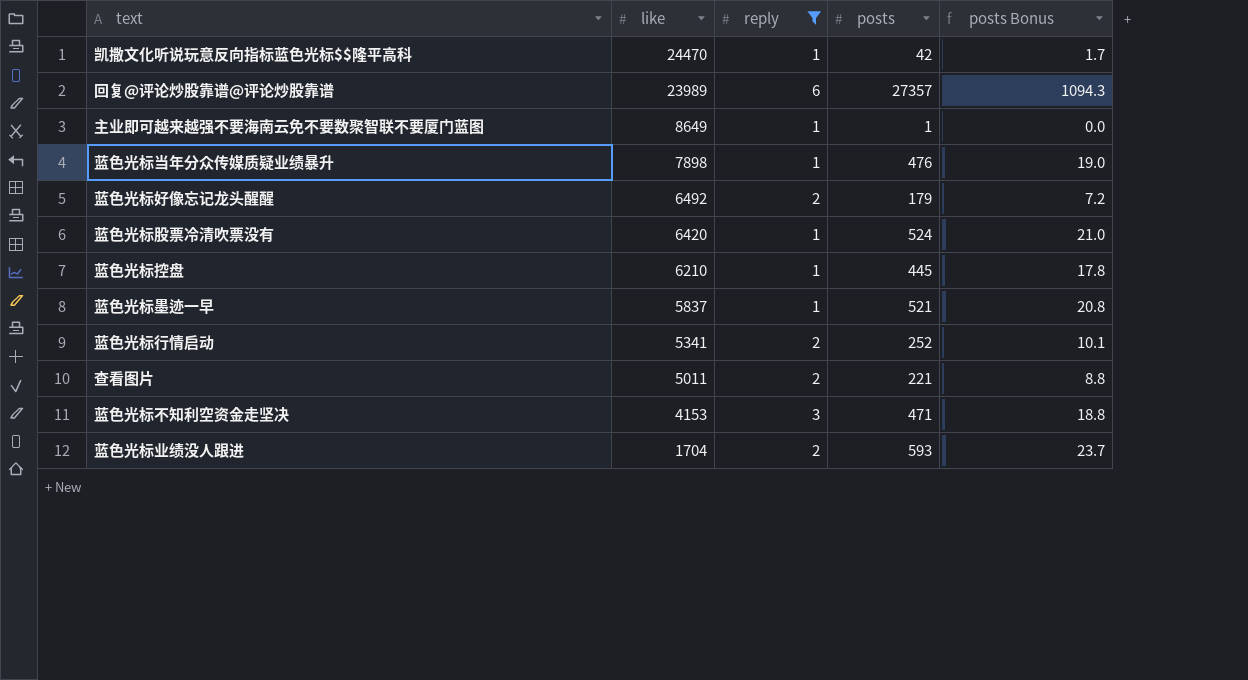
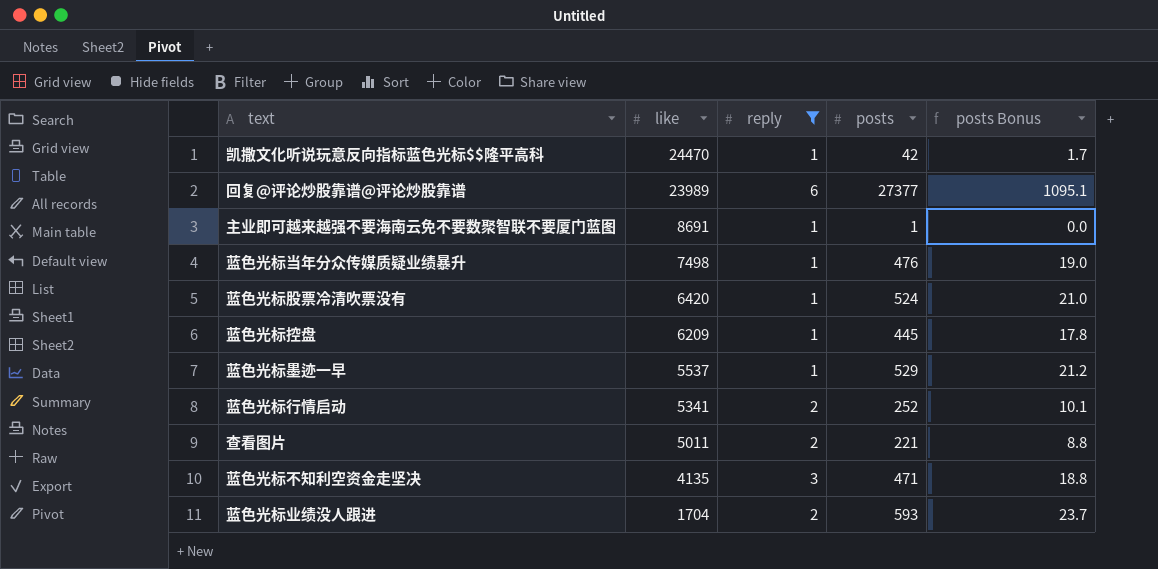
row 蓝色光标好像忘记龙头醒醒: 6492 | 2 | 179 | 7.2 -> none
回复@评论炒股靠谱@评论炒股靠谱 | posts: 27357 -> 27377
回复@评论炒股靠谱@评论炒股靠谱 | posts Bonus: 1094.3 -> 1095.1
主业即可越来越强不要海南云免不要数聚智联不要厦门蓝图 | like: 8649 -> 8691
蓝色光标当年分众传媒质疑业绩暴升 | like: 7898 -> 7498
蓝色光标控盘 | like: 6210 -> 6209
蓝色光标墨迹一早 | like: 5837 -> 5537
蓝色光标墨迹一早 | posts: 521 -> 529
蓝色光标墨迹一早 | posts Bonus: 20.8 -> 21.2
蓝色光标不知利空资金走坚决 | like: 4153 -> 4135

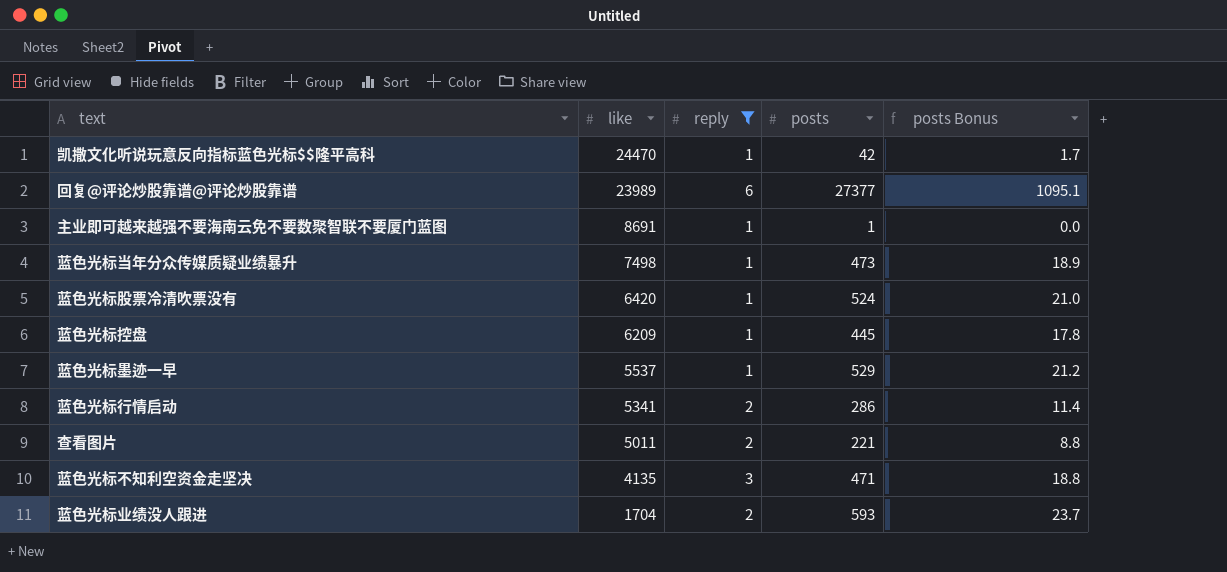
蓝色光标当年分众传媒质疑业绩暴升 | posts: 476 -> 473
蓝色光标当年分众传媒质疑业绩暴升 | posts Bonus: 19.0 -> 18.9
蓝色光标行情启动 | posts: 252 -> 286
蓝色光标行情启动 | posts Bonus: 10.1 -> 11.4

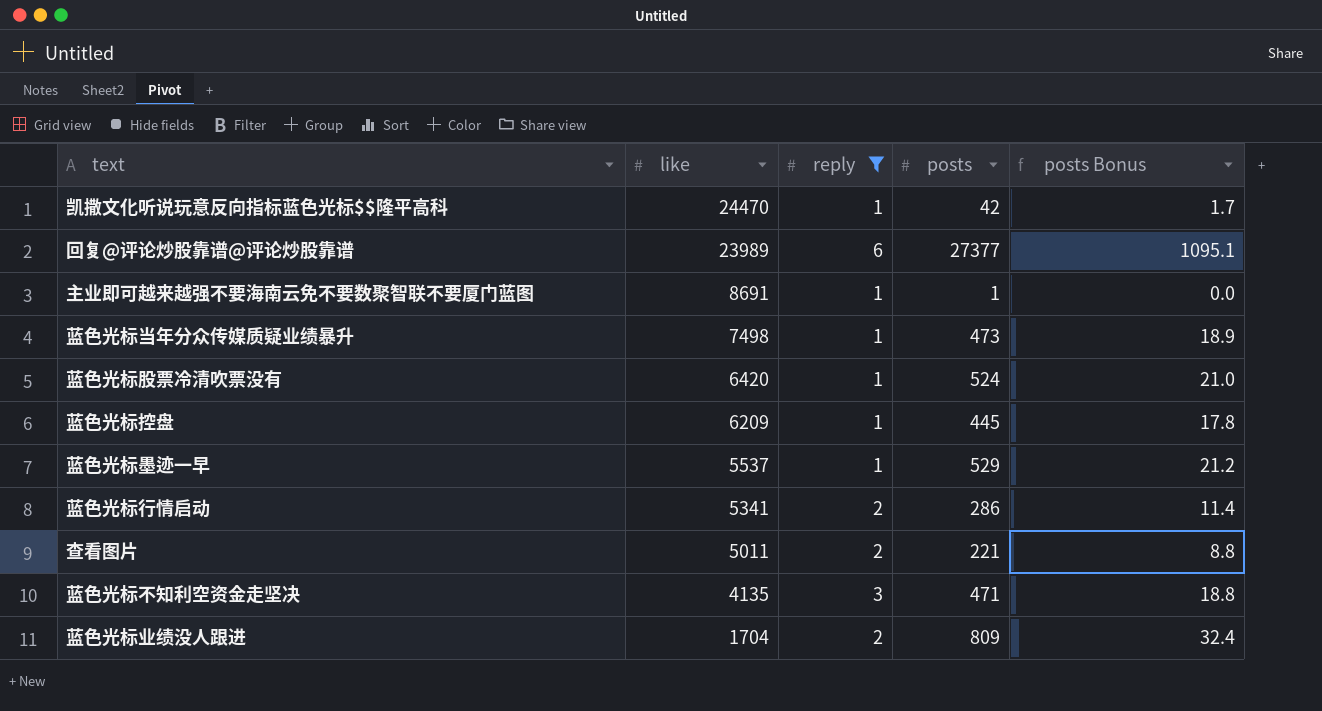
蓝色光标业绩没人跟进 | posts: 593 -> 809
蓝色光标业绩没人跟进 | posts Bonus: 23.7 -> 32.4

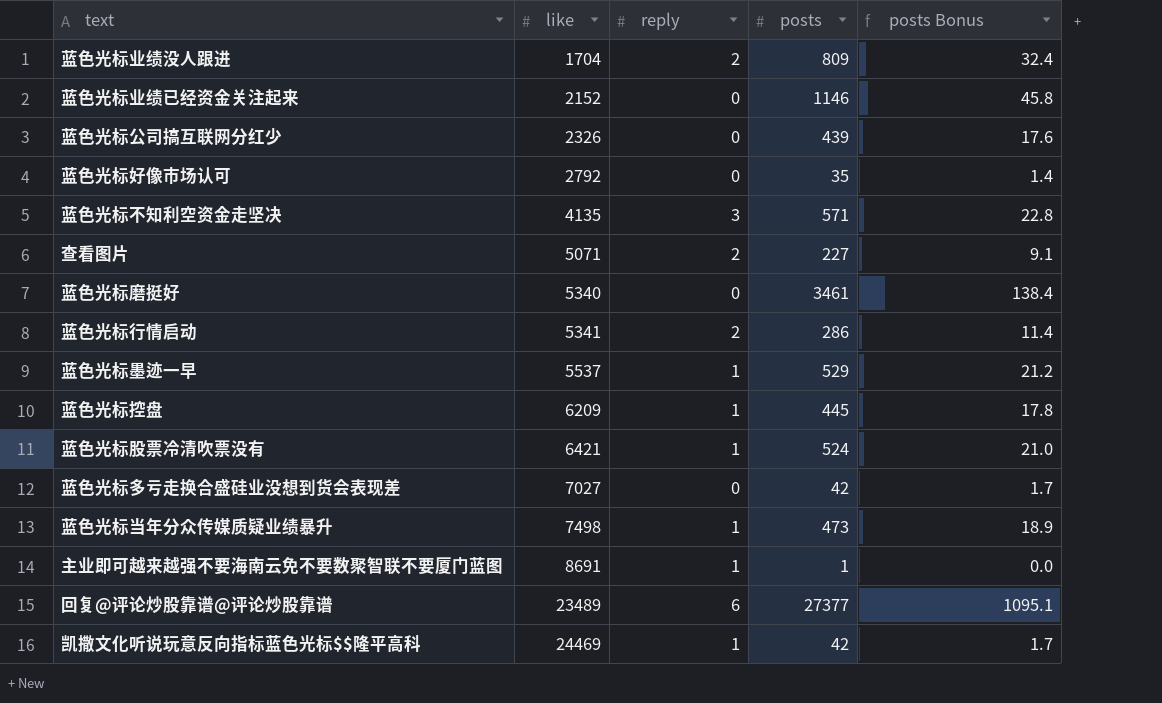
filter: reply != 0 -> none
row order: like descending -> like ascending
蓝色光标不知利空资金走坚决 | posts: 471 -> 571
蓝色光标不知利空资金走坚决 | posts Bonus: 18.8 -> 22.8
查看图片 | like: 5011 -> 5071
查看图片 | posts: 221 -> 227
查看图片 | posts Bonus: 8.8 -> 9.1
蓝色光标股票冷清吹票没有 | like: 6420 -> 6421
回复@评论炒股靠谱@评论炒股靠谱 | like: 23989 -> 23489
凯撒文化听说玩意反向指标蓝色光标$$隆平高科 | like: 24470 -> 24469

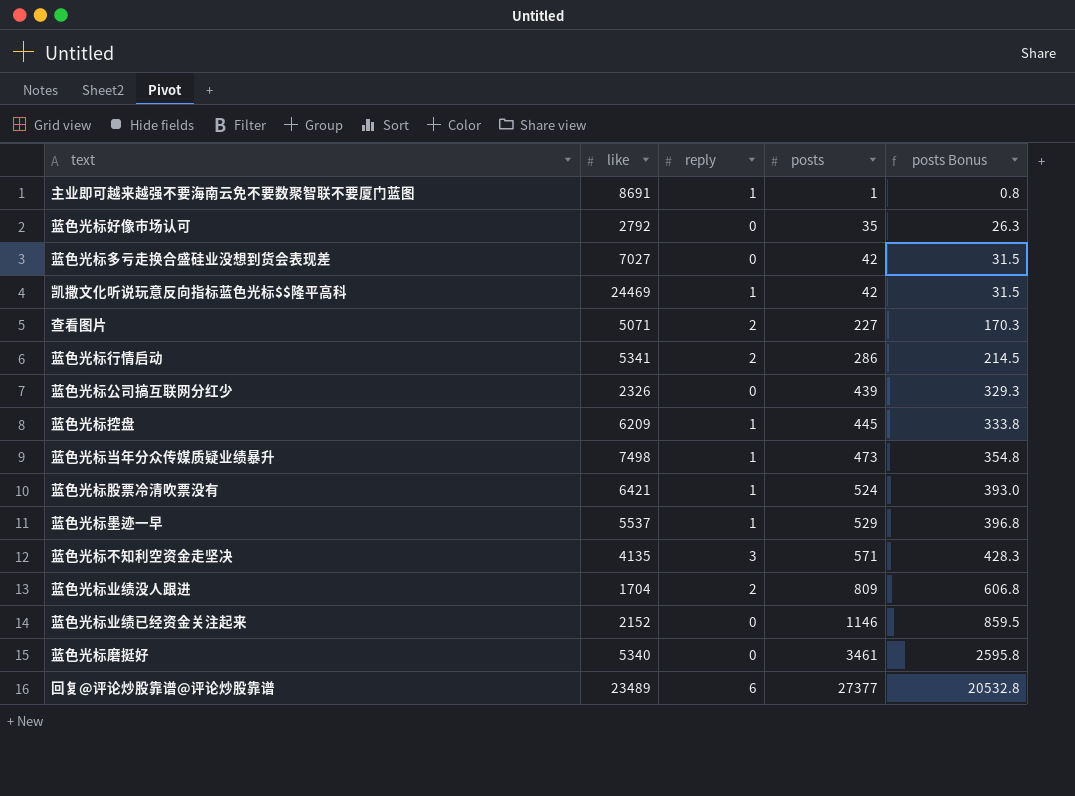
row order: like ascending -> posts ascending
column posts Bonus | formula: [posts] * 0.04 -> [posts] * 0.75

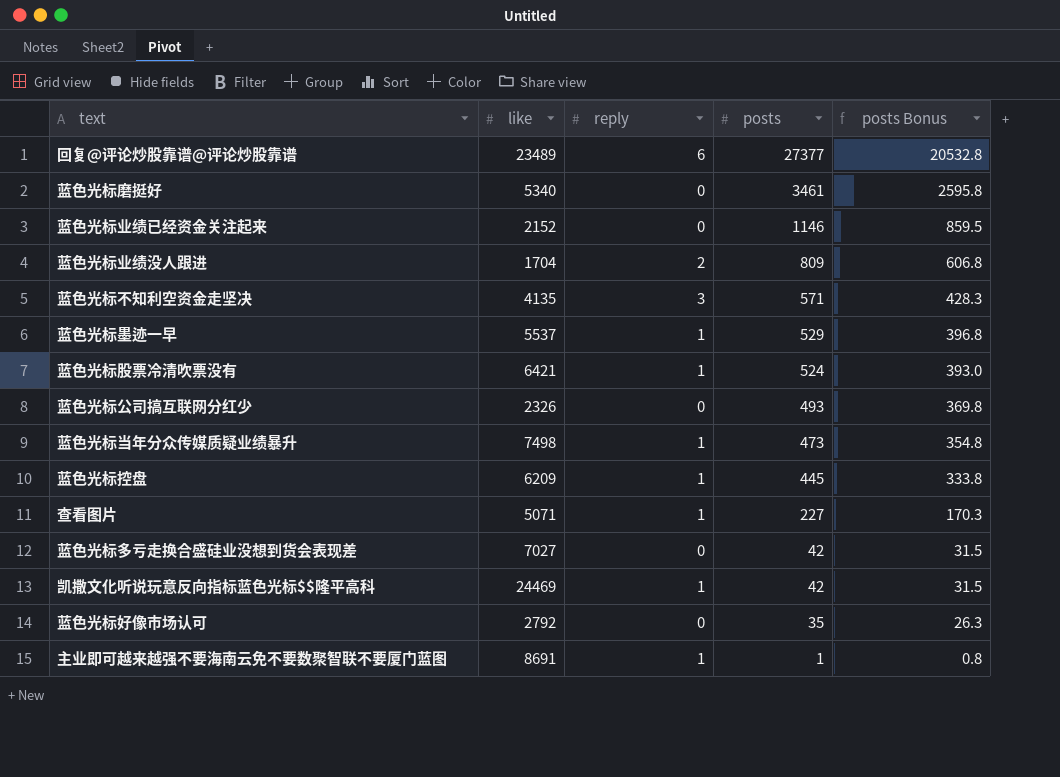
row order: posts ascending -> posts descending
row 蓝色光标行情启动: 5341 | 2 | 286 | 214.5 -> none
蓝色光标公司搞互联网分红少 | posts: 439 -> 493
蓝色光标公司搞互联网分红少 | posts Bonus: 329.3 -> 369.8
查看图片 | reply: 2 -> 1

